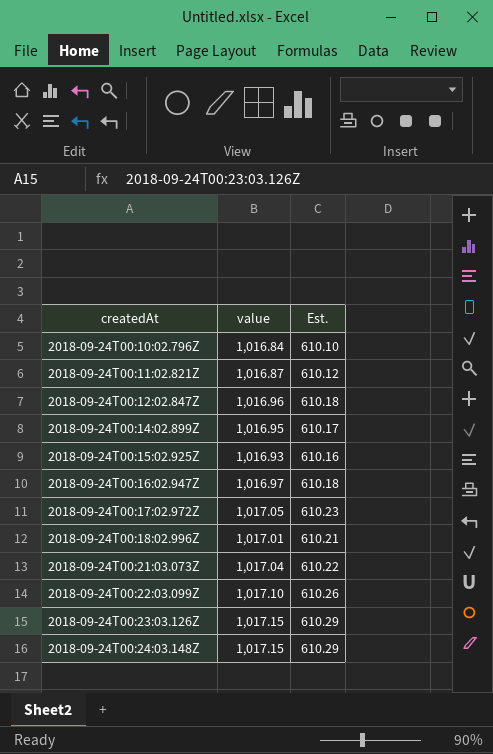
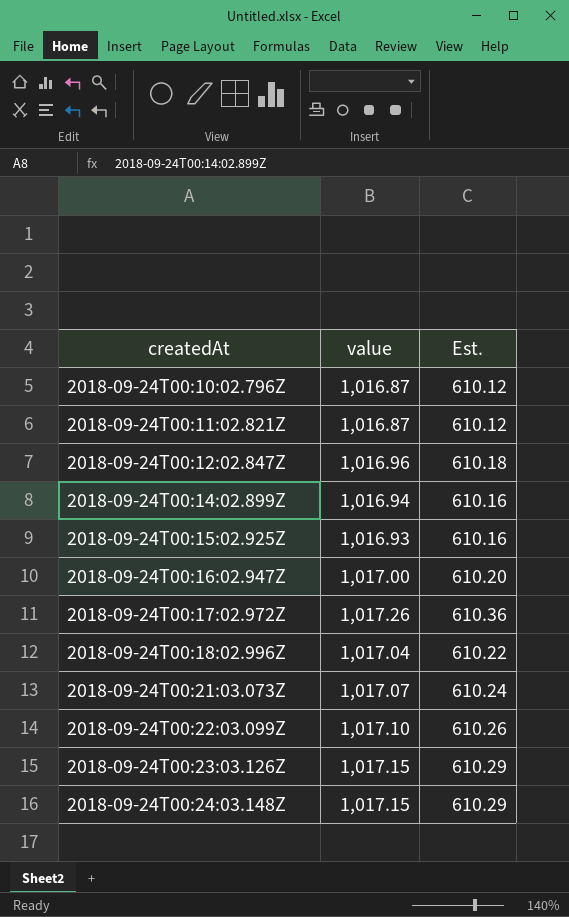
2018-09-24T00:10:02.796Z | value: 1,016.84 -> 1,016.87
2018-09-24T00:10:02.796Z | Est.: 610.10 -> 610.12
2018-09-24T00:14:02.899Z | value: 1,016.95 -> 1,016.94
2018-09-24T00:14:02.899Z | Est.: 610.17 -> 610.16
2018-09-24T00:16:02.947Z | value: 1,016.97 -> 1,017.00
2018-09-24T00:16:02.947Z | Est.: 610.18 -> 610.20
2018-09-24T00:17:02.972Z | value: 1,017.05 -> 1,017.26
2018-09-24T00:17:02.972Z | Est.: 610.23 -> 610.36
2018-09-24T00:18:02.996Z | value: 1,017.01 -> 1,017.04
2018-09-24T00:18:02.996Z | Est.: 610.21 -> 610.22
2018-09-24T00:21:03.073Z | value: 1,017.04 -> 1,017.07
2018-09-24T00:21:03.073Z | Est.: 610.22 -> 610.24

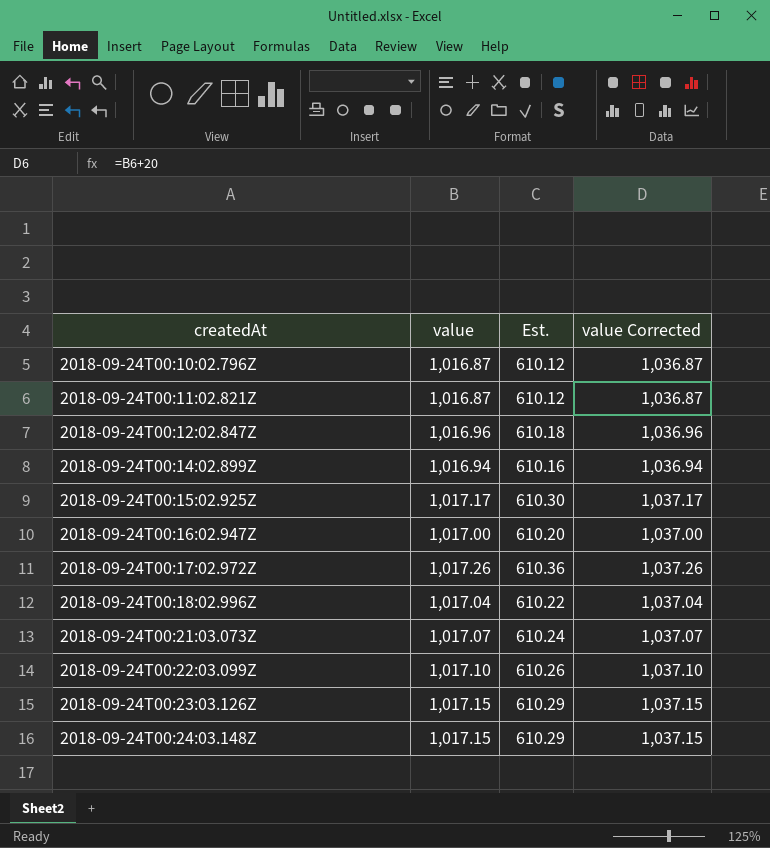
column value Corrected | formula: none -> [value] + 20
2018-09-24T00:15:02.925Z | value: 1,016.93 -> 1,017.17
2018-09-24T00:15:02.925Z | Est.: 610.16 -> 610.30

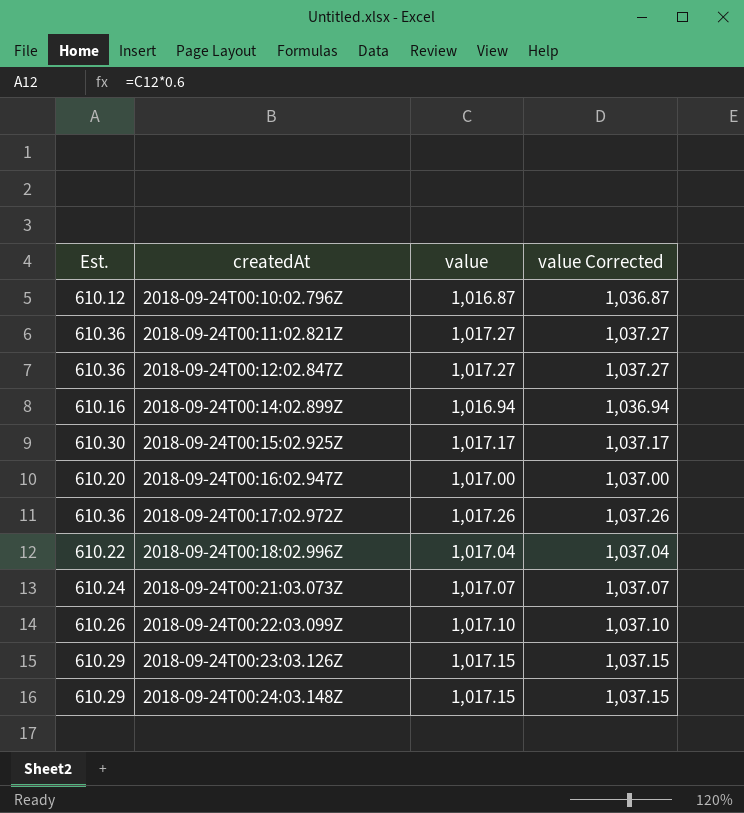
column Est. | position: 3 -> 1
2018-09-24T00:11:02.821Z | Est.: 610.12 -> 610.36
2018-09-24T00:11:02.821Z | value: 1,016.87 -> 1,017.27
2018-09-24T00:11:02.821Z | value Corrected: 1,036.87 -> 1,037.27
2018-09-24T00:12:02.847Z | Est.: 610.18 -> 610.36
2018-09-24T00:12:02.847Z | value: 1,016.96 -> 1,017.27
2018-09-24T00:12:02.847Z | value Corrected: 1,036.96 -> 1,037.27

